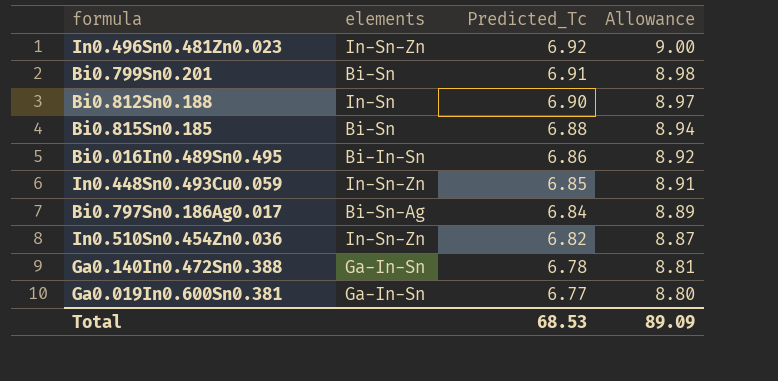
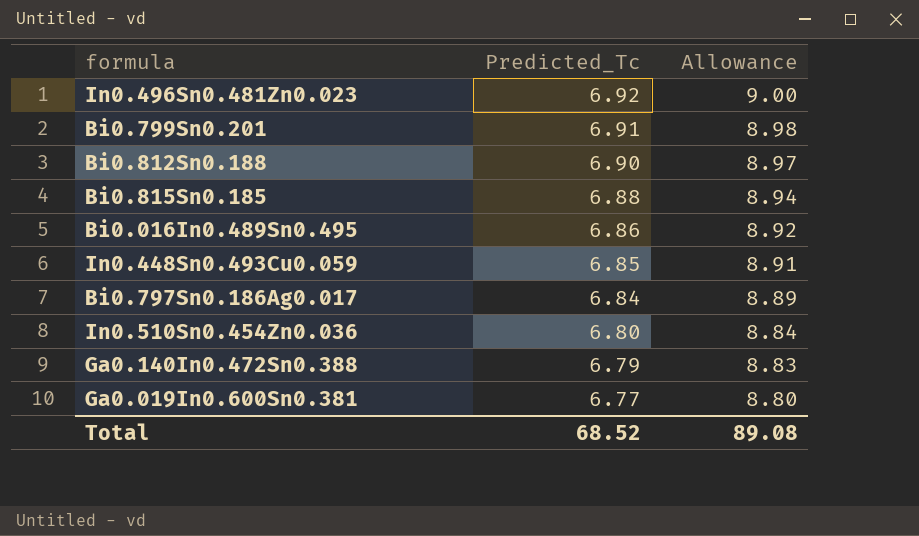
column elements | position: 2 -> none
In0.510Sn0.454Zn0.036 | Predicted_Tc: 6.82 -> 6.80
In0.510Sn0.454Zn0.036 | Allowance: 8.87 -> 8.84
Ga0.140In0.472Sn0.388 | Predicted_Tc: 6.78 -> 6.79
Ga0.140In0.472Sn0.388 | Allowance: 8.81 -> 8.83
Total | Predicted_Tc: 68.53 -> 68.52
Total | Allowance: 89.09 -> 89.08

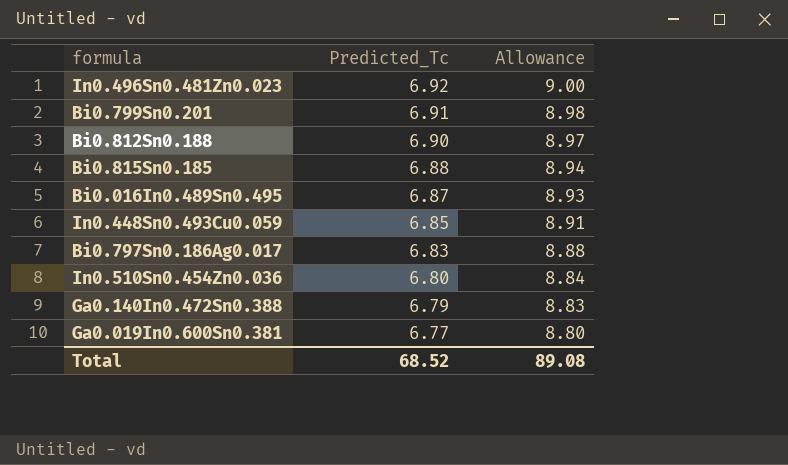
Bi0.016In0.489Sn0.495 | Predicted_Tc: 6.86 -> 6.87
Bi0.016In0.489Sn0.495 | Allowance: 8.92 -> 8.93
Bi0.797Sn0.186Ag0.017 | Predicted_Tc: 6.84 -> 6.83
Bi0.797Sn0.186Ag0.017 | Allowance: 8.89 -> 8.88

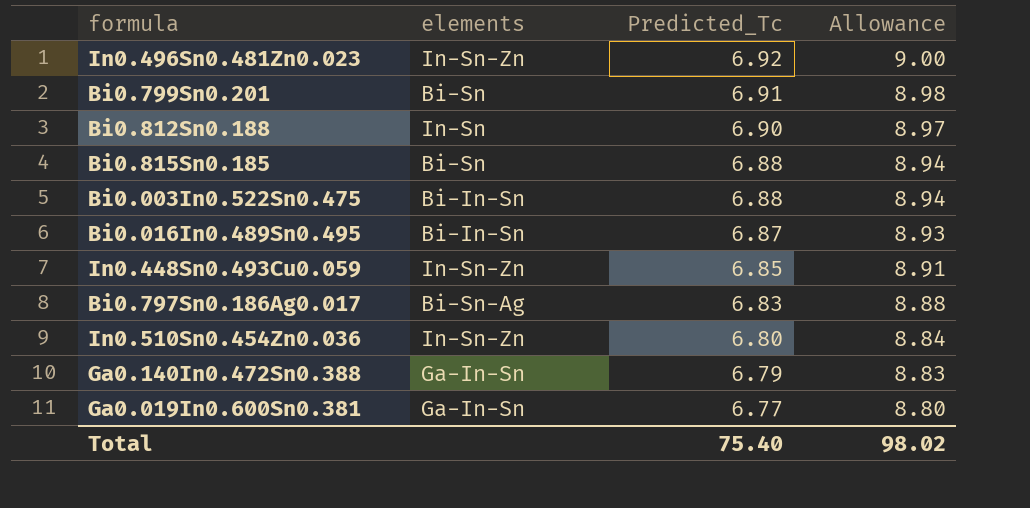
column elements | position: none -> 2
row Bi0.003In0.522Sn0.475: none -> Bi-In-Sn | 6.88 | 8.94
Total | Predicted_Tc: 68.52 -> 75.40
Total | Allowance: 89.08 -> 98.02

